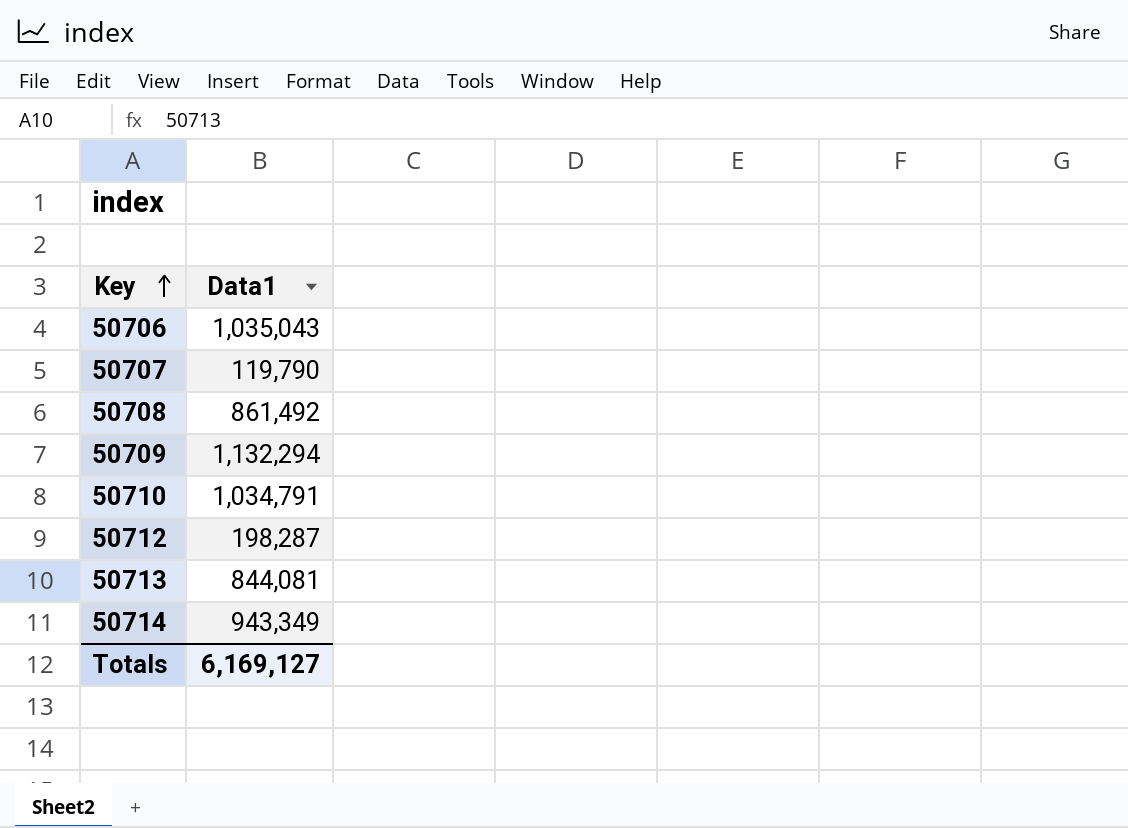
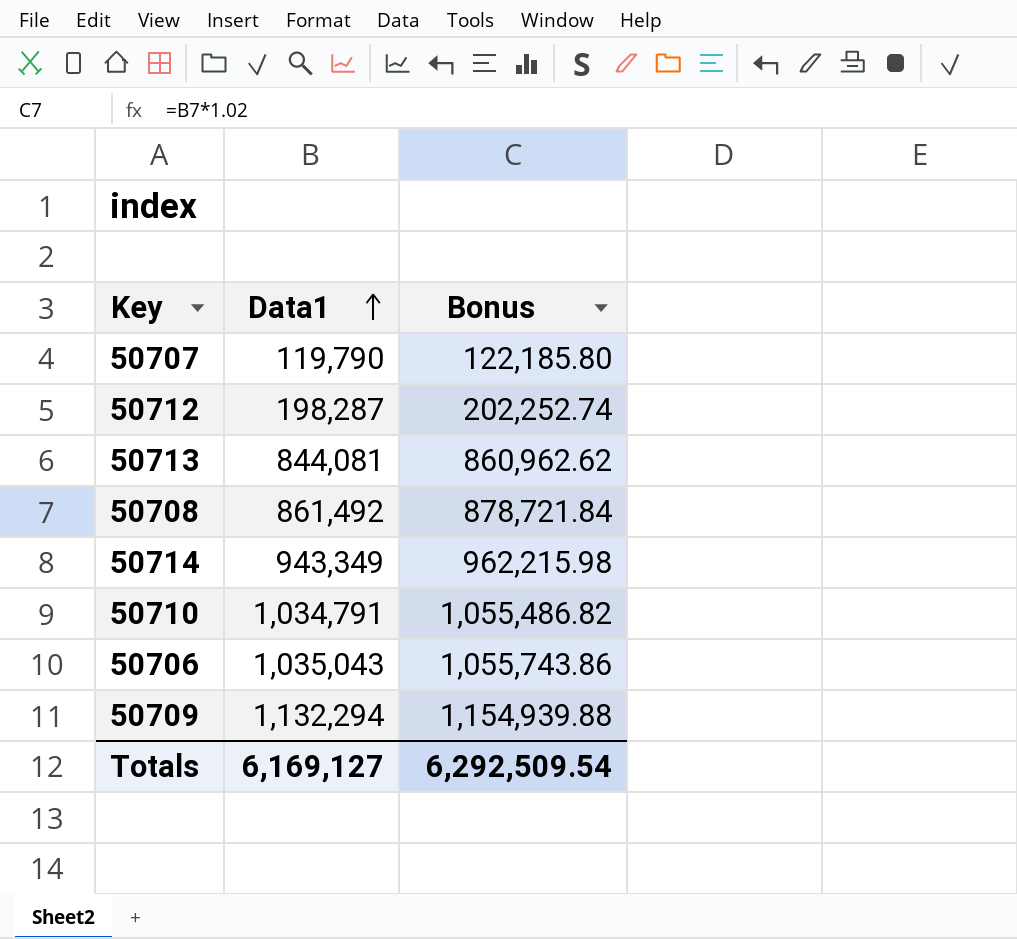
row order: Key ascending -> Data1 ascending
column Bonus | formula: none -> [Data1] * 1.02

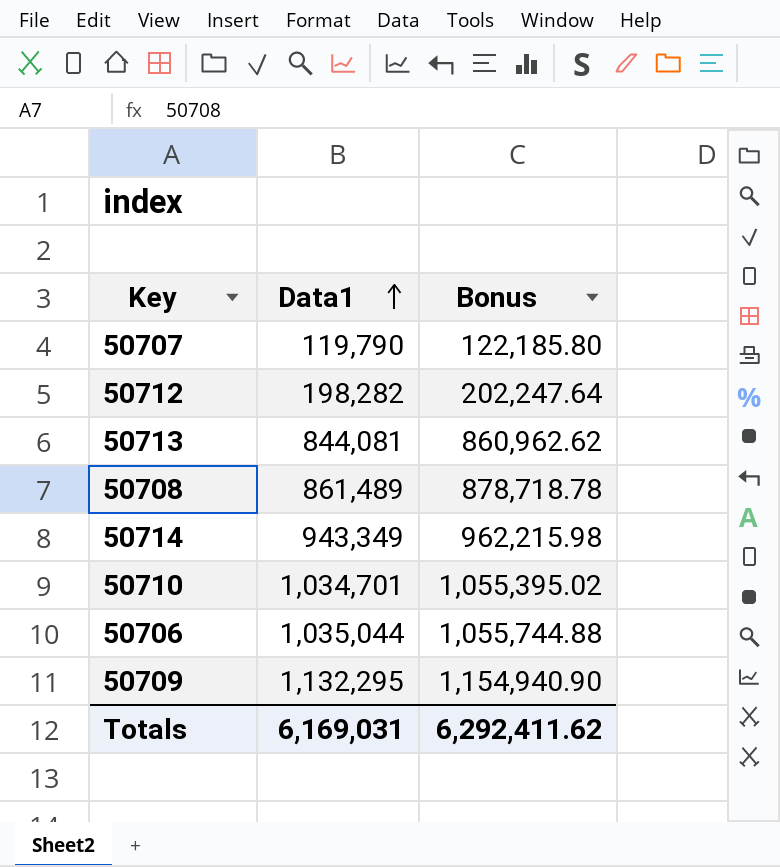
50712 | Data1: 198,287 -> 198,282
50712 | Bonus: 202,252.74 -> 202,247.64
50708 | Data1: 861,492 -> 861,489
50708 | Bonus: 878,721.84 -> 878,718.78
50710 | Data1: 1,034,791 -> 1,034,701
50710 | Bonus: 1,055,486.82 -> 1,055,395.02
50706 | Data1: 1,035,043 -> 1,035,044
50706 | Bonus: 1,055,743.86 -> 1,055,744.88
50709 | Data1: 1,132,294 -> 1,132,295
50709 | Bonus: 1,154,939.88 -> 1,154,940.90
Totals | Data1: 6,169,127 -> 6,169,031
Totals | Bonus: 6,292,509.54 -> 6,292,411.62

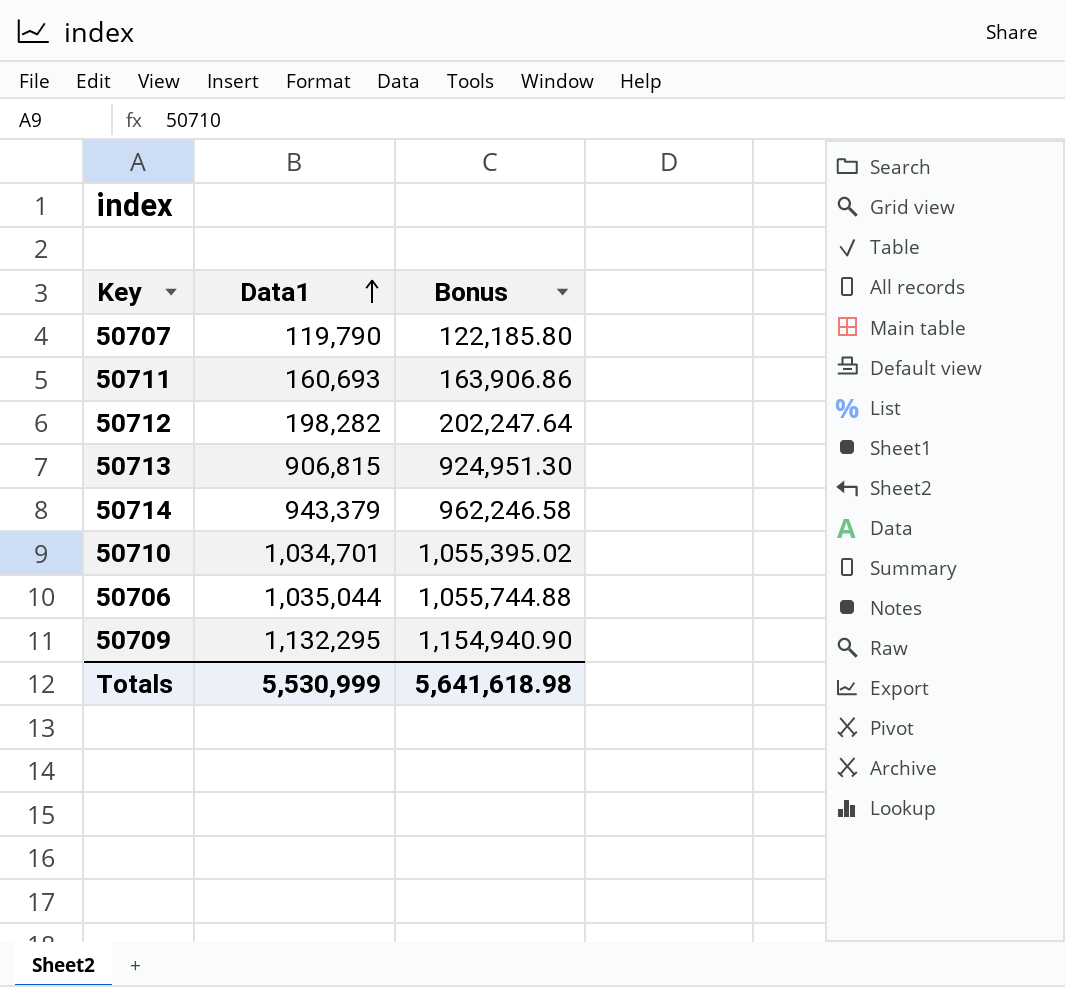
row 50708: 861,489 | 878,718.78 -> none
row 50711: none -> 160,693 | 163,906.86
50713 | Data1: 844,081 -> 906,815
50713 | Bonus: 860,962.62 -> 924,951.30
50714 | Data1: 943,349 -> 943,379
50714 | Bonus: 962,215.98 -> 962,246.58
Totals | Data1: 6,169,031 -> 5,530,999
Totals | Bonus: 6,292,411.62 -> 5,641,618.98

